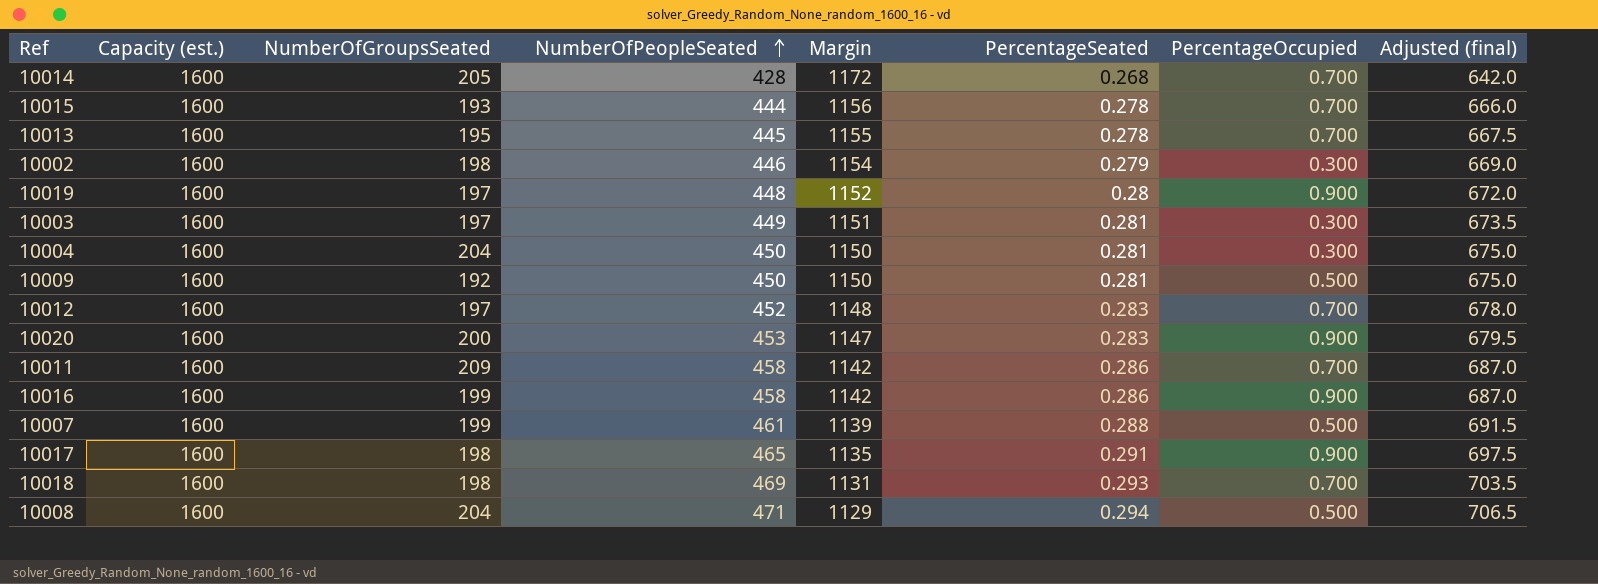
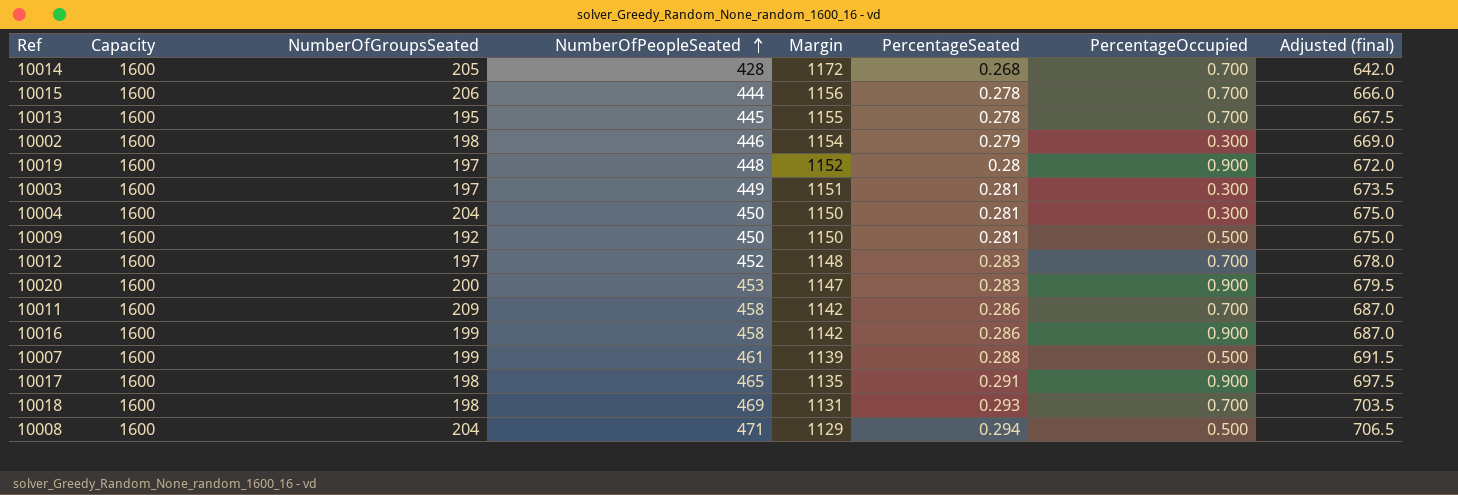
column name: Capacity (est.) -> Capacity
10015 | NumberOfGroupsSeated: 193 -> 206

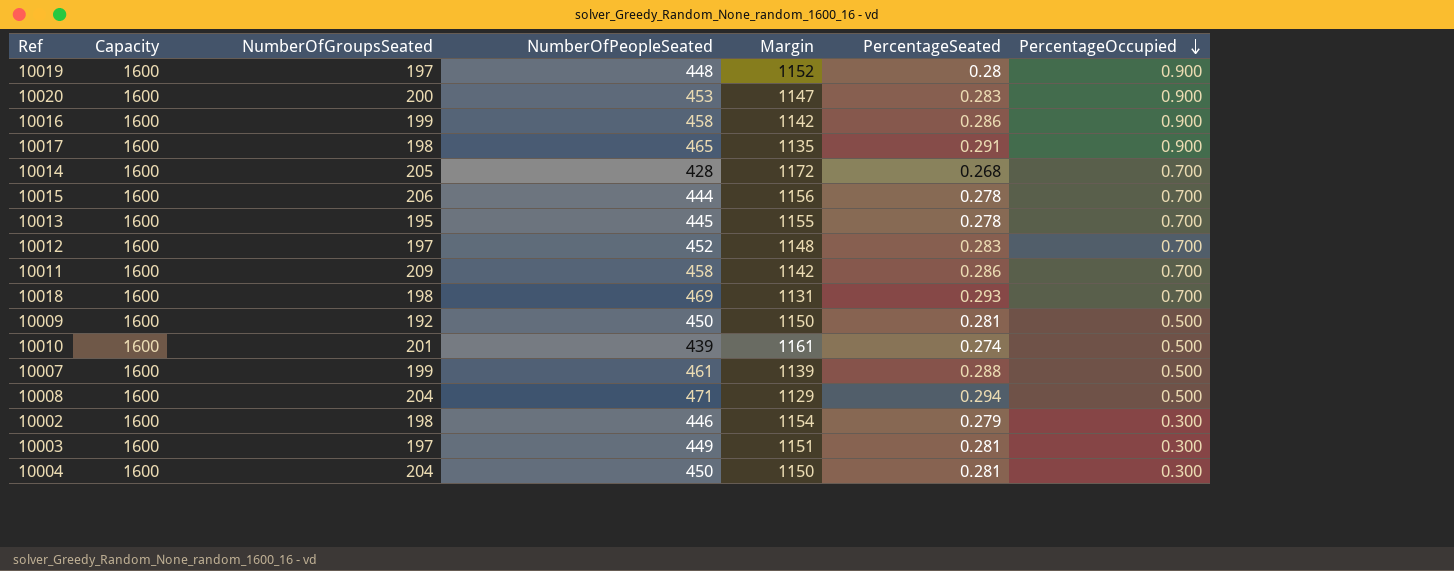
row order: NumberOfPeopleSeated ascending -> PercentageOccupied descending
column Adjusted (final) | formula: [NumberOfPeopleSeated] * 1.5 -> none
row 10010: none -> 1600 | 201 | 439 | 1161 | 0.274 | 0.500

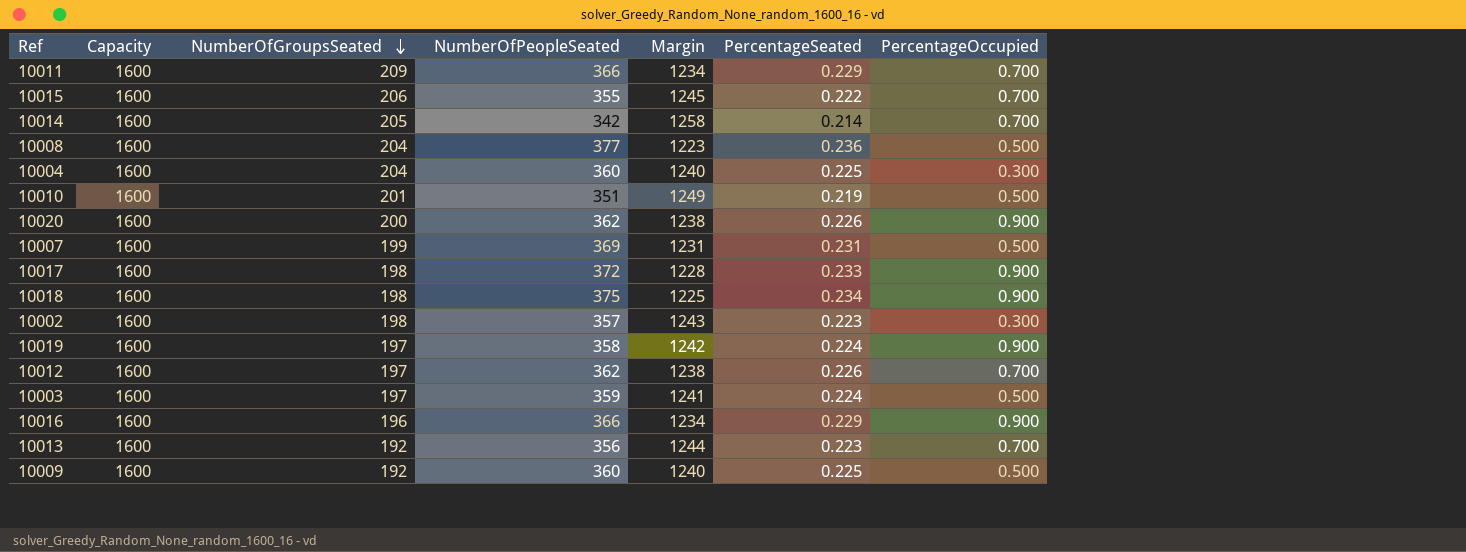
row order: PercentageOccupied descending -> NumberOfGroupsSeated descending
10011 | NumberOfPeopleSeated: 458 -> 366
10011 | Margin: 1142 -> 1234
10011 | PercentageSeated: 0.286 -> 0.229
10015 | NumberOfPeopleSeated: 444 -> 355
10015 | Margin: 1156 -> 1245
10015 | PercentageSeated: 0.278 -> 0.222
10014 | NumberOfPeopleSeated: 428 -> 342
10014 | Margin: 1172 -> 1258
10014 | PercentageSeated: 0.268 -> 0.214
10008 | NumberOfPeopleSeated: 471 -> 377
10008 | Margin: 1129 -> 1223
10008 | PercentageSeated: 0.294 -> 0.236
10004 | NumberOfPeopleSeated: 450 -> 360
10004 | Margin: 1150 -> 1240
10004 | PercentageSeated: 0.281 -> 0.225
10010 | NumberOfPeopleSeated: 439 -> 351
10010 | Margin: 1161 -> 1249
10010 | PercentageSeated: 0.274 -> 0.219
10020 | NumberOfPeopleSeated: 453 -> 362
10020 | Margin: 1147 -> 1238
10020 | PercentageSeated: 0.283 -> 0.226
10007 | NumberOfPeopleSeated: 461 -> 369
10007 | Margin: 1139 -> 1231
10007 | PercentageSeated: 0.288 -> 0.231
10017 | NumberOfPeopleSeated: 465 -> 372
10017 | Margin: 1135 -> 1228
10017 | PercentageSeated: 0.291 -> 0.233
10018 | NumberOfPeopleSeated: 469 -> 375
10018 | Margin: 1131 -> 1225
10018 | PercentageSeated: 0.293 -> 0.234
10018 | PercentageOccupied: 0.700 -> 0.900
10002 | NumberOfPeopleSeated: 446 -> 357
10002 | Margin: 1154 -> 1243
10002 | PercentageSeated: 0.279 -> 0.223
10019 | NumberOfPeopleSeated: 448 -> 358
10019 | Margin: 1152 -> 1242
10019 | PercentageSeated: 0.28 -> 0.224
10012 | NumberOfPeopleSeated: 452 -> 362
10012 | Margin: 1148 -> 1238
10012 | PercentageSeated: 0.283 -> 0.226
10003 | NumberOfPeopleSeated: 449 -> 359
10003 | Margin: 1151 -> 1241
10003 | PercentageSeated: 0.281 -> 0.224
10003 | PercentageOccupied: 0.300 -> 0.500
10016 | NumberOfGroupsSeated: 199 -> 196
10016 | NumberOfPeopleSeated: 458 -> 366
10016 | Margin: 1142 -> 1234
10016 | PercentageSeated: 0.286 -> 0.229
10013 | NumberOfGroupsSeated: 195 -> 192
10013 | NumberOfPeopleSeated: 445 -> 356
10013 | Margin: 1155 -> 1244
10013 | PercentageSeated: 0.278 -> 0.223
10009 | NumberOfPeopleSeated: 450 -> 360
10009 | Margin: 1150 -> 1240
10009 | PercentageSeated: 0.281 -> 0.225

